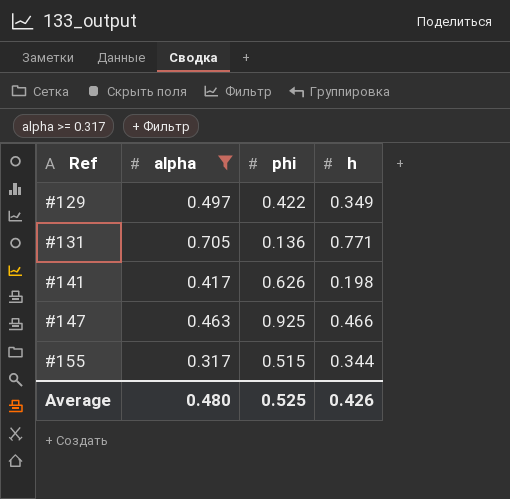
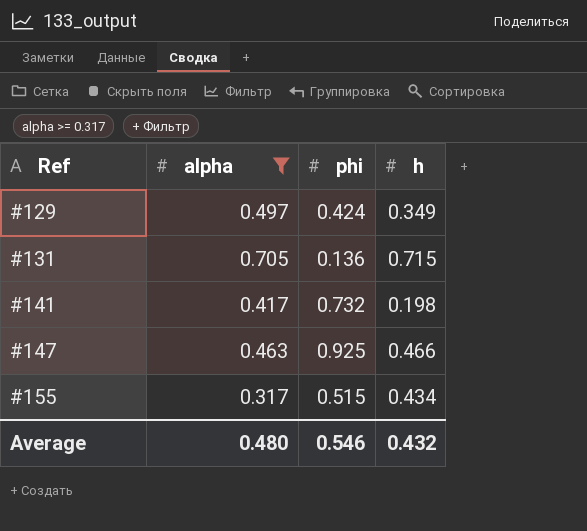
#129 | phi: 0.422 -> 0.424
#131 | h: 0.771 -> 0.715
#141 | phi: 0.626 -> 0.732
#155 | h: 0.344 -> 0.434
Average | phi: 0.525 -> 0.546
Average | h: 0.426 -> 0.432

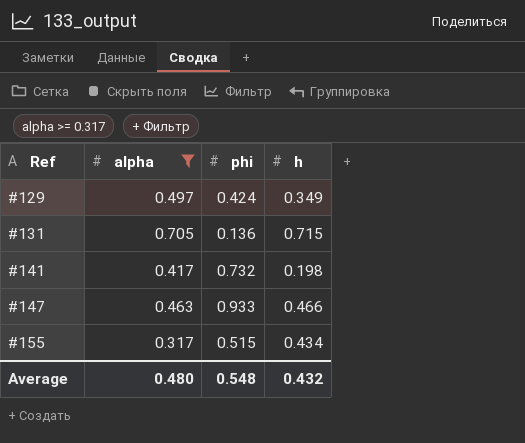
#147 | phi: 0.925 -> 0.933
Average | phi: 0.546 -> 0.548

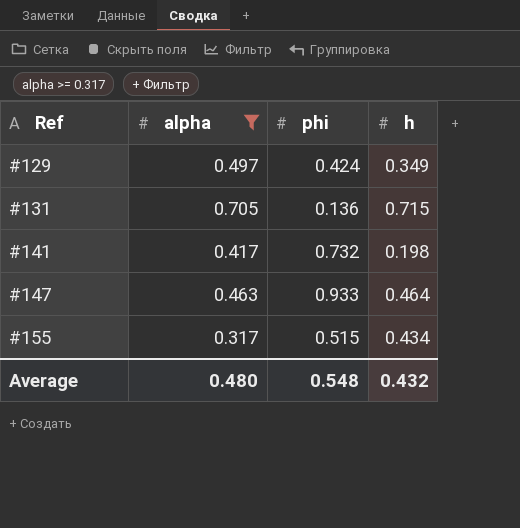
#147 | h: 0.466 -> 0.464

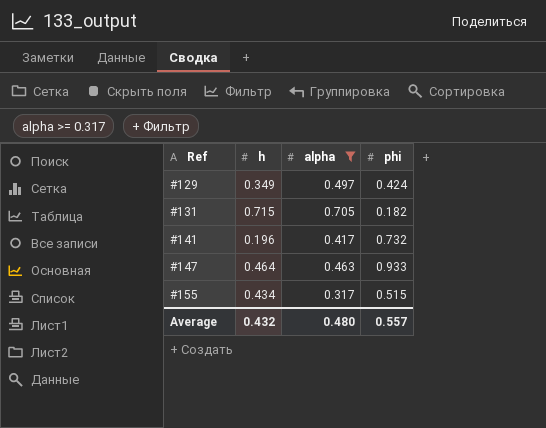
column h | position: 4 -> 2
#131 | phi: 0.136 -> 0.182
#141 | h: 0.198 -> 0.196
Average | phi: 0.548 -> 0.557

